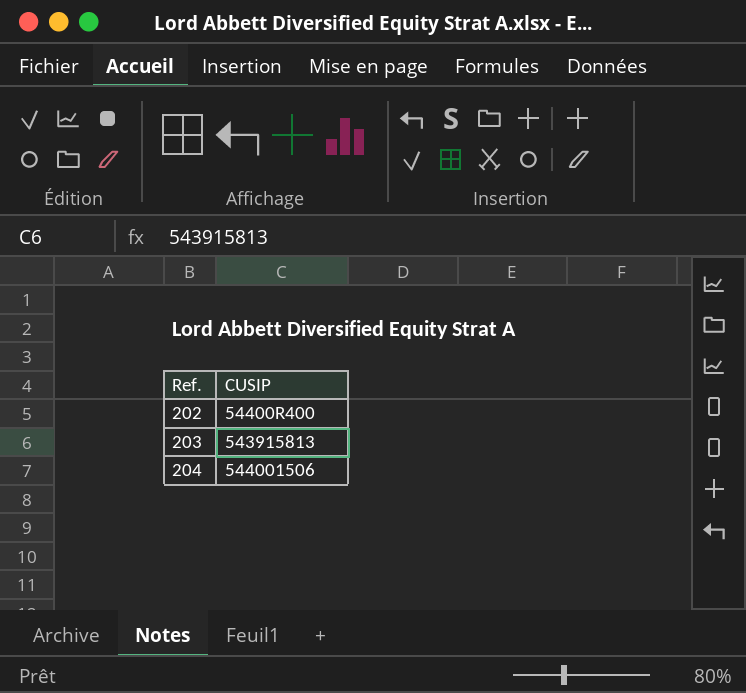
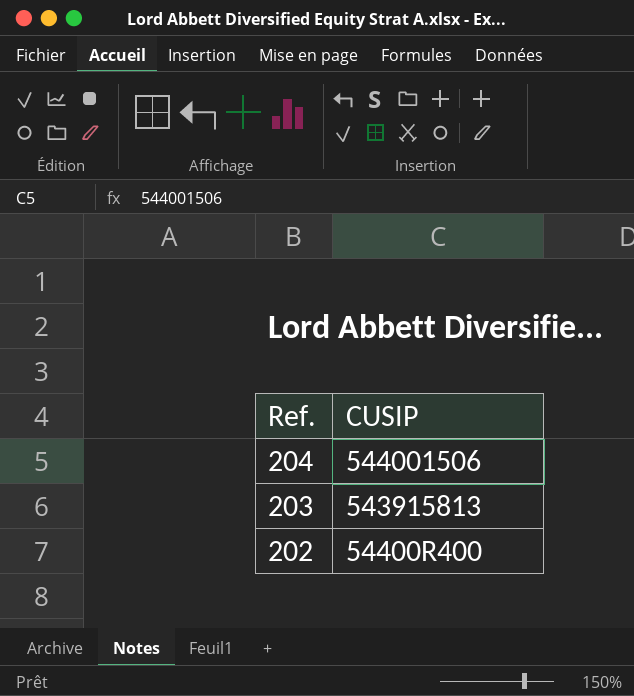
row order: Ref. ascending -> Ref. descending

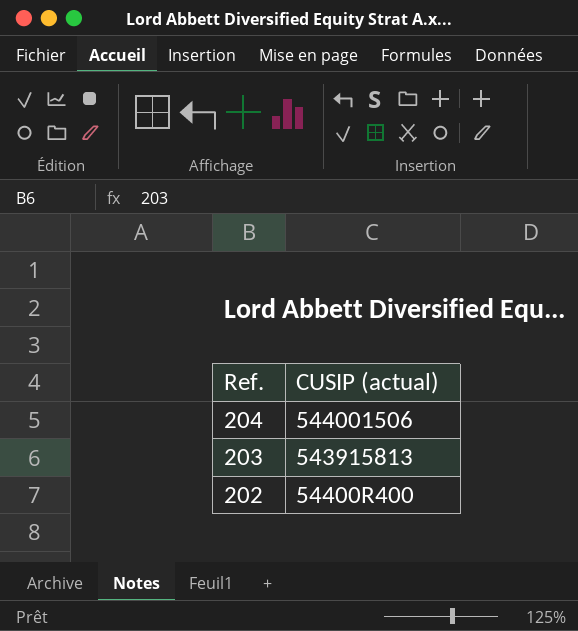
column name: CUSIP -> CUSIP (actual)

